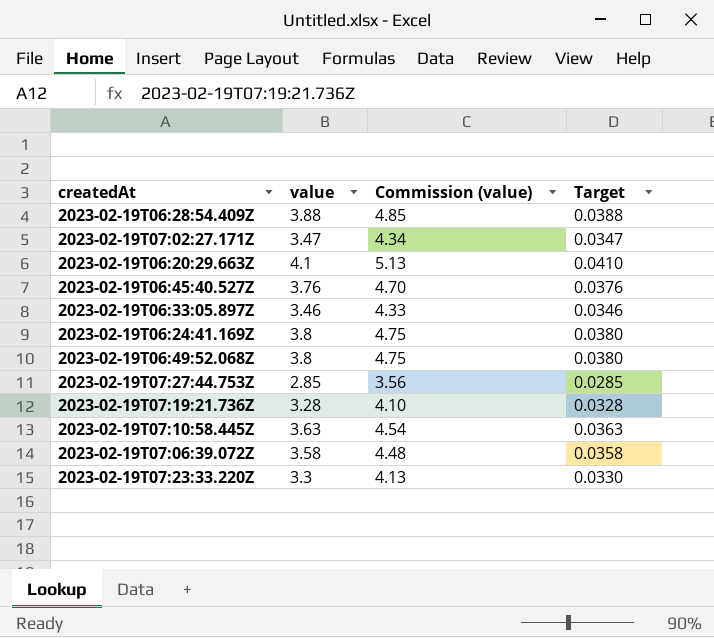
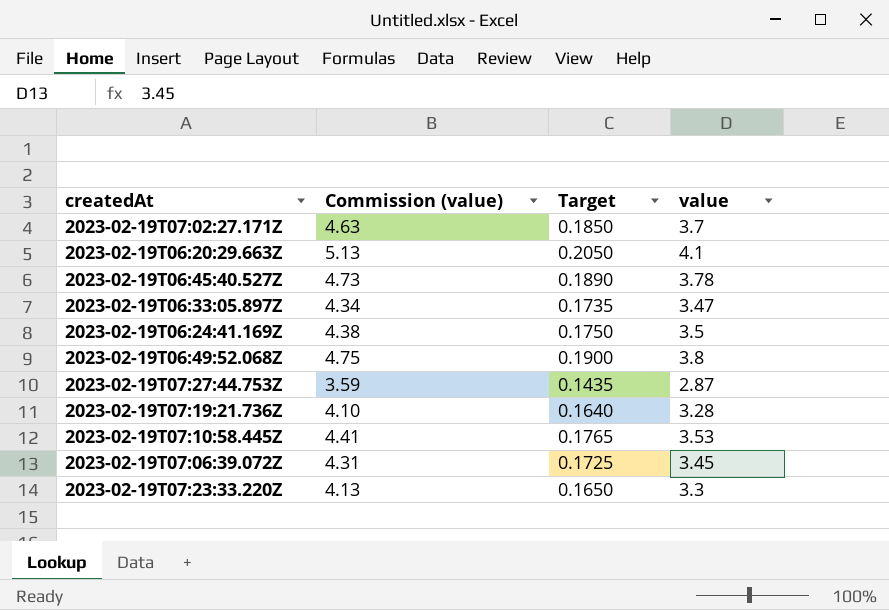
column Target | formula: [value] * 0.01 -> [value] * 0.05
column value | position: 2 -> 4
row 2023-02-19T06:28:54.409Z: 3.88 | 4.85 | 0.0388 -> none
2023-02-19T07:02:27.171Z | Commission (value): 4.34 -> 4.63
2023-02-19T07:02:27.171Z | value: 3.47 -> 3.7
2023-02-19T06:45:40.527Z | Commission (value): 4.70 -> 4.73
2023-02-19T06:45:40.527Z | value: 3.76 -> 3.78
2023-02-19T06:33:05.897Z | Commission (value): 4.33 -> 4.34
2023-02-19T06:33:05.897Z | value: 3.46 -> 3.47
2023-02-19T06:24:41.169Z | Commission (value): 4.75 -> 4.38
2023-02-19T06:24:41.169Z | value: 3.8 -> 3.5
2023-02-19T07:27:44.753Z | Commission (value): 3.56 -> 3.59
2023-02-19T07:27:44.753Z | value: 2.85 -> 2.87
2023-02-19T07:10:58.445Z | Commission (value): 4.54 -> 4.41
2023-02-19T07:10:58.445Z | value: 3.63 -> 3.53
2023-02-19T07:06:39.072Z | Commission (value): 4.48 -> 4.31
2023-02-19T07:06:39.072Z | value: 3.58 -> 3.45

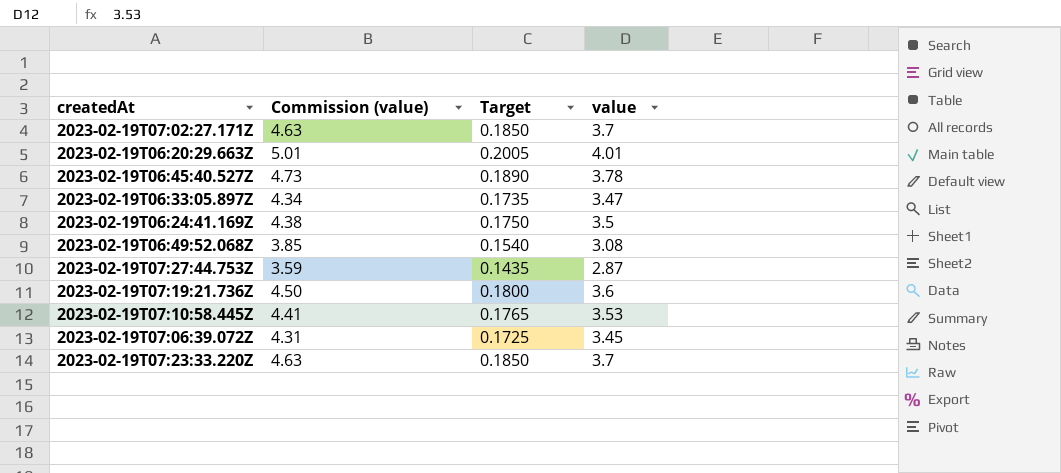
2023-02-19T06:20:29.663Z | Commission (value): 5.13 -> 5.01
2023-02-19T06:20:29.663Z | Target: 0.2050 -> 0.2005
2023-02-19T06:20:29.663Z | value: 4.1 -> 4.01
2023-02-19T06:49:52.068Z | Commission (value): 4.75 -> 3.85
2023-02-19T06:49:52.068Z | Target: 0.1900 -> 0.1540
2023-02-19T06:49:52.068Z | value: 3.8 -> 3.08
2023-02-19T07:19:21.736Z | Commission (value): 4.10 -> 4.50
2023-02-19T07:19:21.736Z | Target: 0.1640 -> 0.1800
2023-02-19T07:19:21.736Z | value: 3.28 -> 3.6
2023-02-19T07:23:33.220Z | Commission (value): 4.13 -> 4.63
2023-02-19T07:23:33.220Z | Target: 0.1650 -> 0.1850
2023-02-19T07:23:33.220Z | value: 3.3 -> 3.7

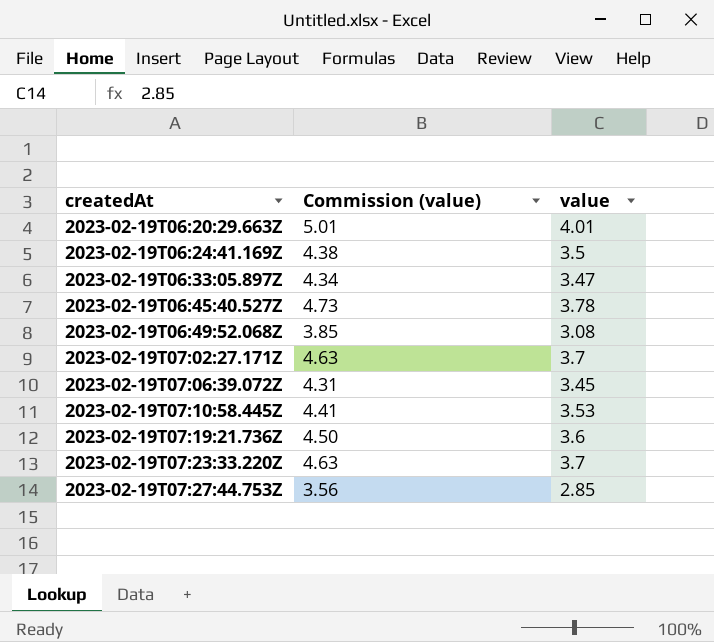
row order: none -> createdAt ascending
column Target | formula: [value] * 0.05 -> none
2023-02-19T07:27:44.753Z | Commission (value): 3.59 -> 3.56
2023-02-19T07:27:44.753Z | value: 2.87 -> 2.85

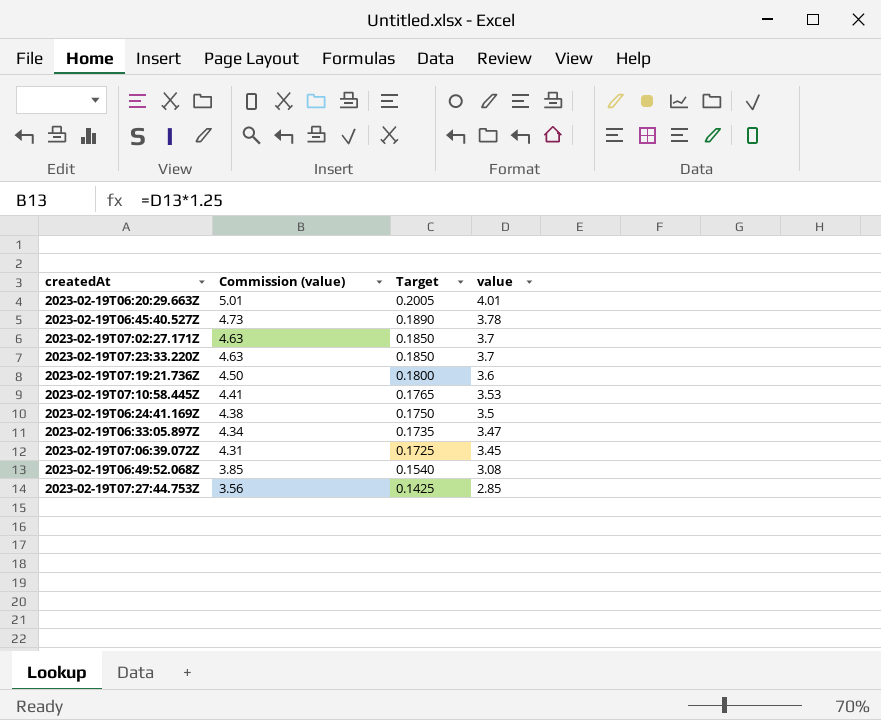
row order: createdAt ascending -> Commission (value) descending
column Target | formula: none -> [value] * 0.05

